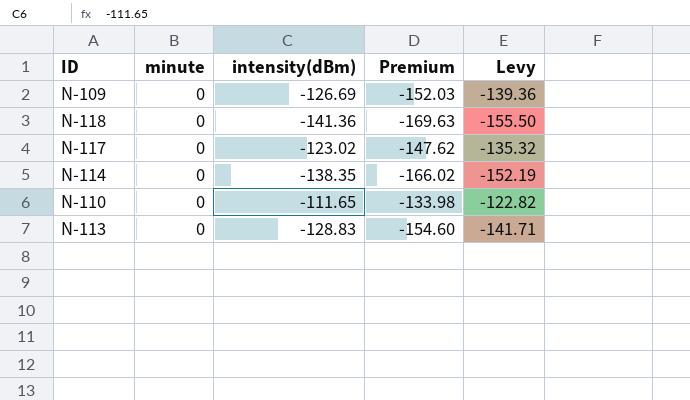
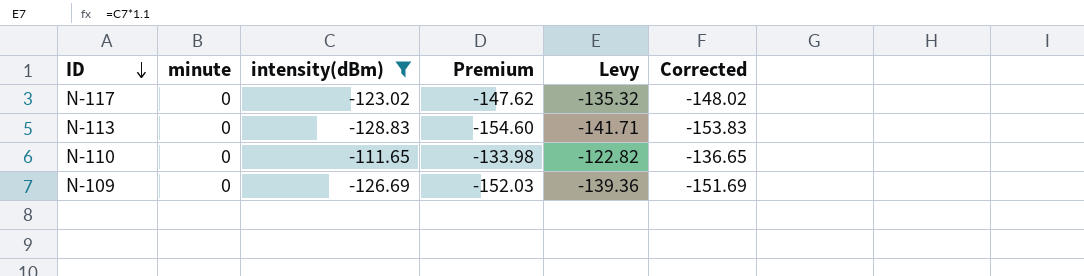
filter: none -> intensity(dBm) >= -128.83
row order: none -> ID descending
column Corrected | formula: none -> [intensity(dBm)] - 25

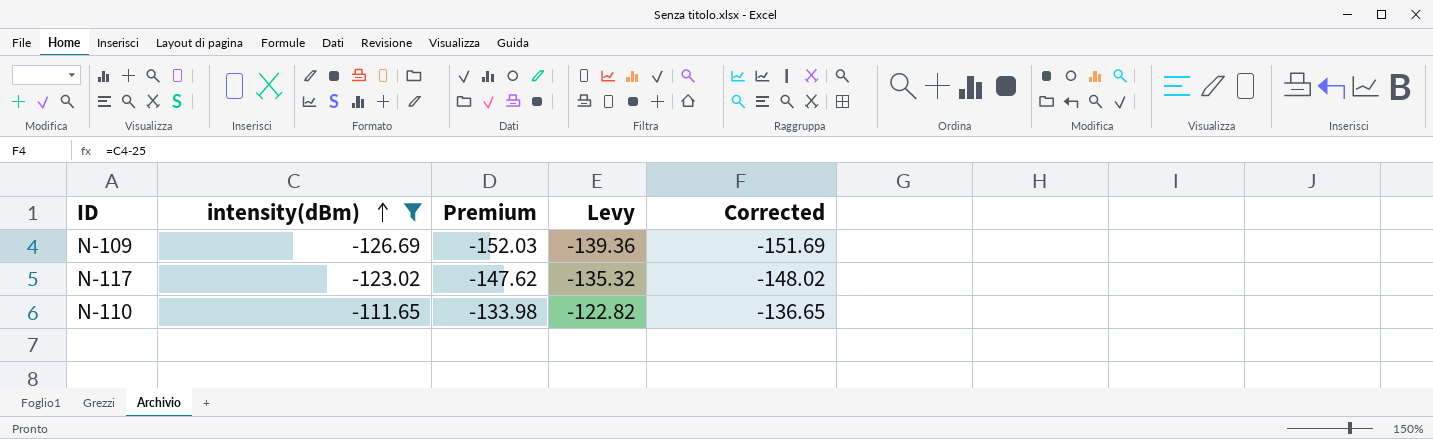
row order: ID descending -> intensity(dBm) ascending
column minute | position: 2 -> none
row N-113: 0 | -128.83 | -154.60 | -141.71 | -153.83 -> none

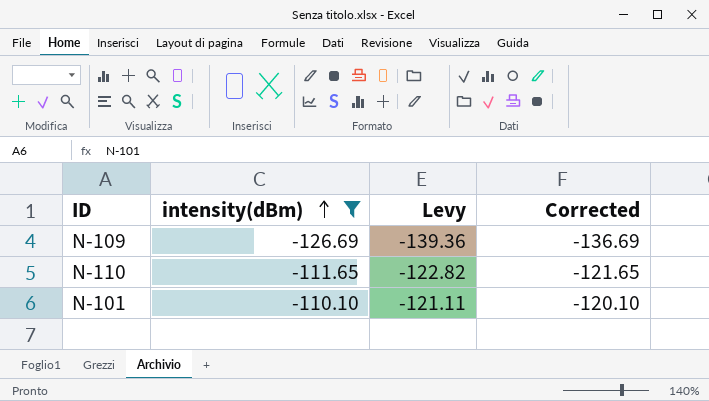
column Premium | formula: [intensity(dBm)] * 1.2 -> none
column Corrected | formula: [intensity(dBm)] - 25 -> [intensity(dBm)] - 10
row N-117: -123.02 | -147.62 | -135.32 | -148.02 -> none
row N-101: none -> -110.10 | -121.11 | -120.10

